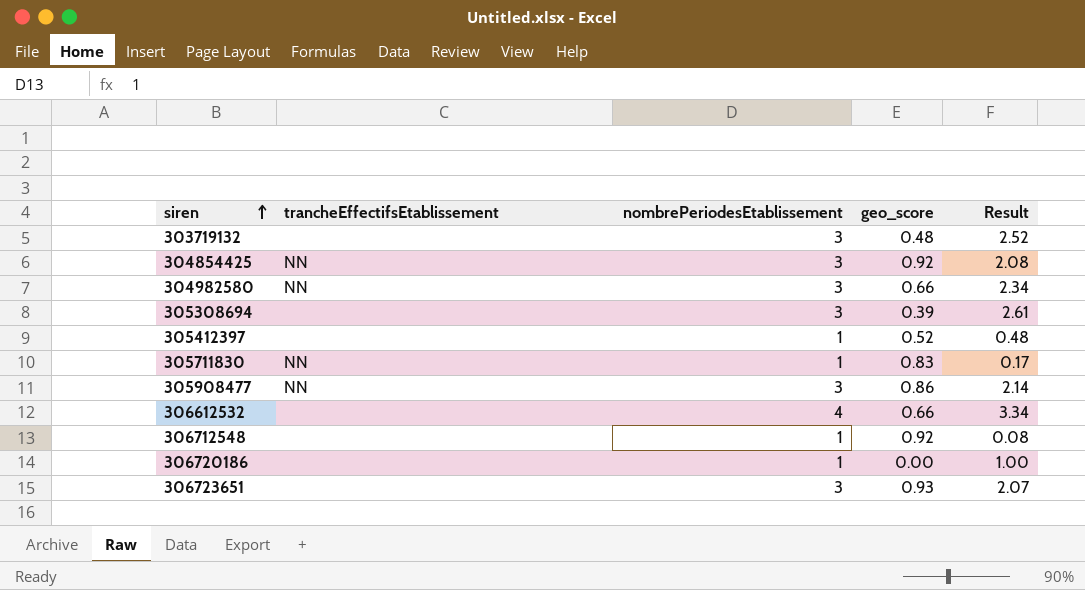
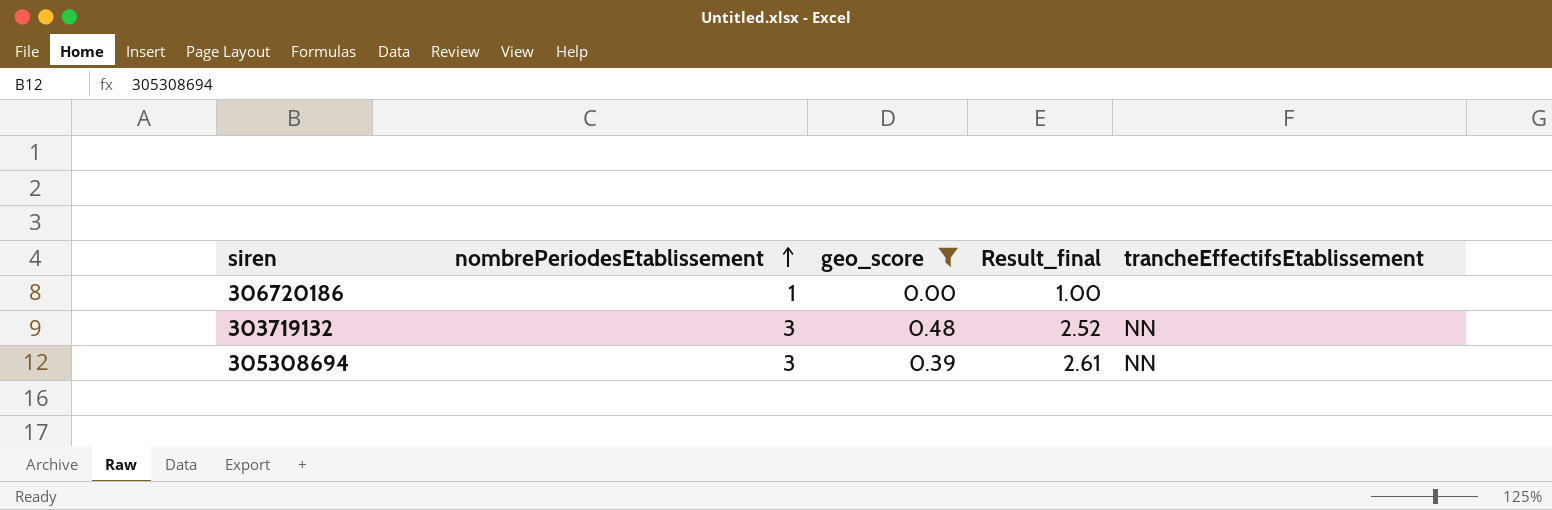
filter: none -> geo_score <= 0.48
row order: siren ascending -> nombrePeriodesEtablissement ascending
column name: Result -> Result_final
column trancheEffectifsEtablissement | position: 2 -> 5
303719132 | trancheEffectifsEtablissement: none -> NN
305308694 | trancheEffectifsEtablissement: none -> NN

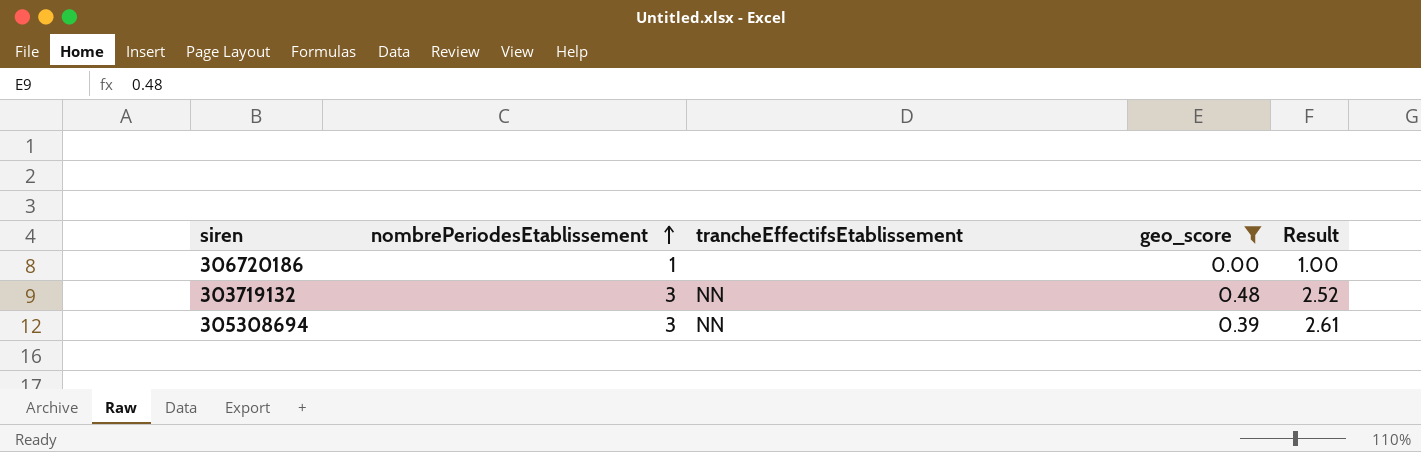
column trancheEffectifsEtablissement | position: 5 -> 3
column name: Result_final -> Result

